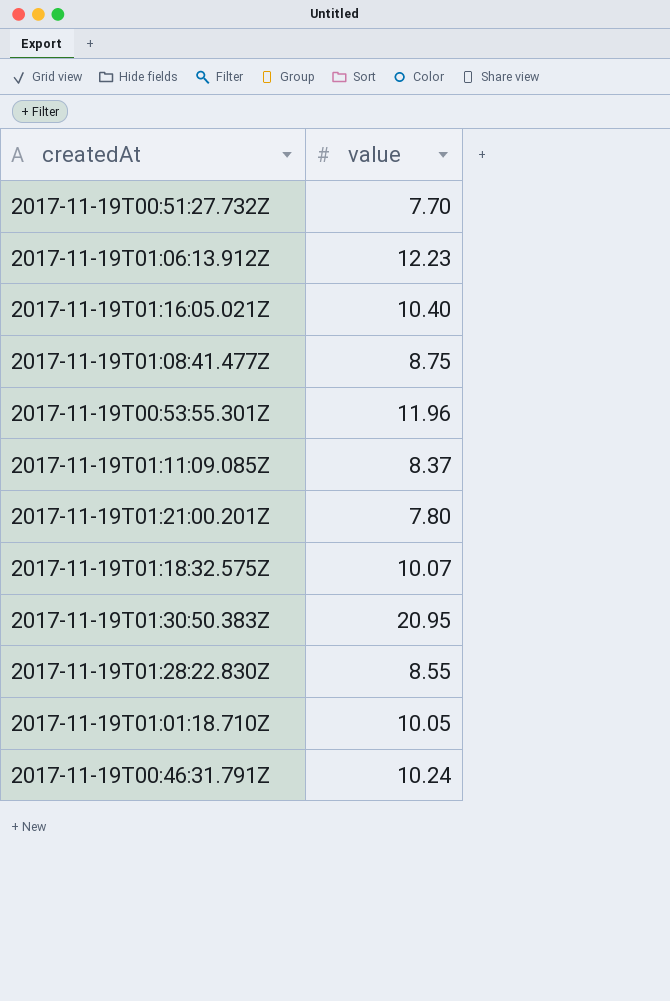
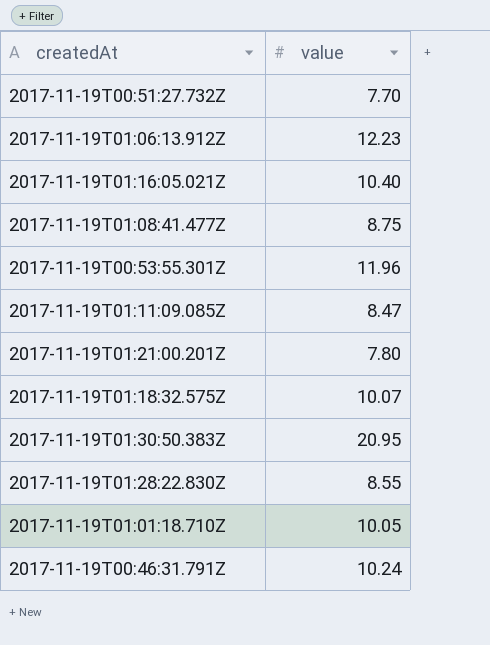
2017-11-19T01:11:09.085Z | value: 8.37 -> 8.47

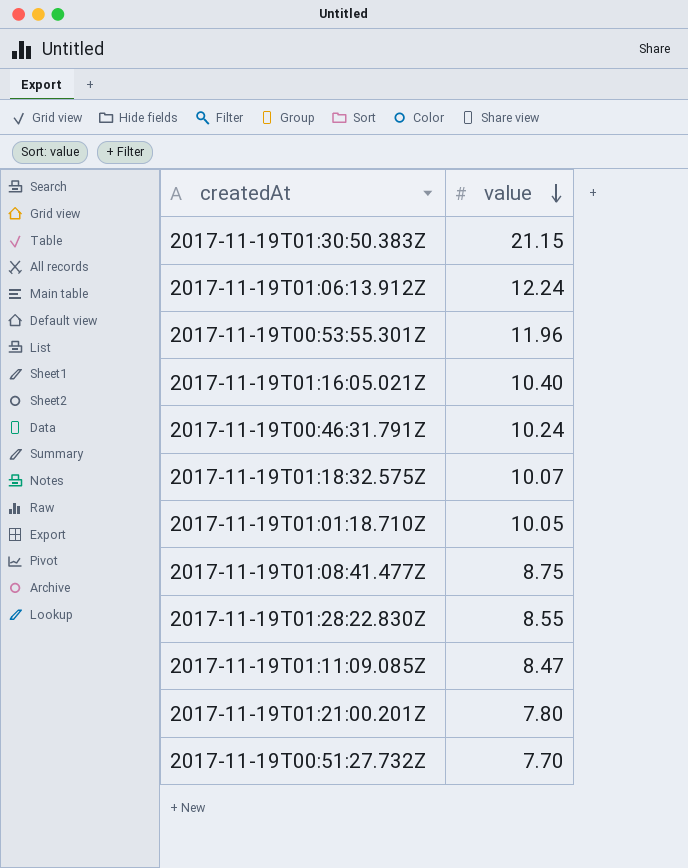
row order: none -> value descending
2017-11-19T01:30:50.383Z | value: 20.95 -> 21.15
2017-11-19T01:06:13.912Z | value: 12.23 -> 12.24

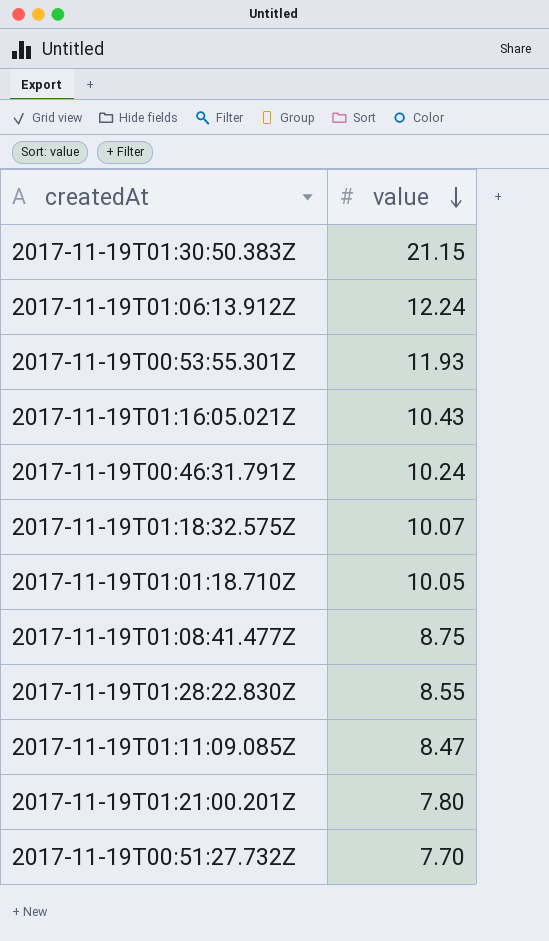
2017-11-19T00:53:55.301Z | value: 11.96 -> 11.93
2017-11-19T01:16:05.021Z | value: 10.40 -> 10.43

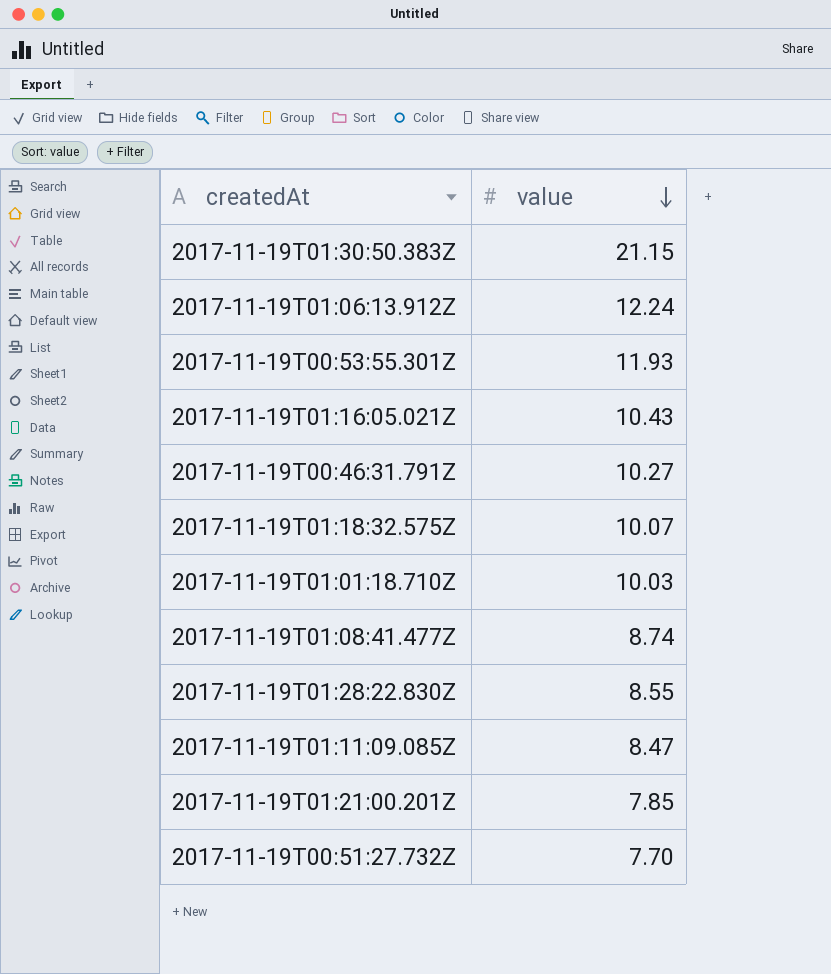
2017-11-19T00:46:31.791Z | value: 10.24 -> 10.27
2017-11-19T01:01:18.710Z | value: 10.05 -> 10.03
2017-11-19T01:08:41.477Z | value: 8.75 -> 8.74
2017-11-19T01:21:00.201Z | value: 7.80 -> 7.85

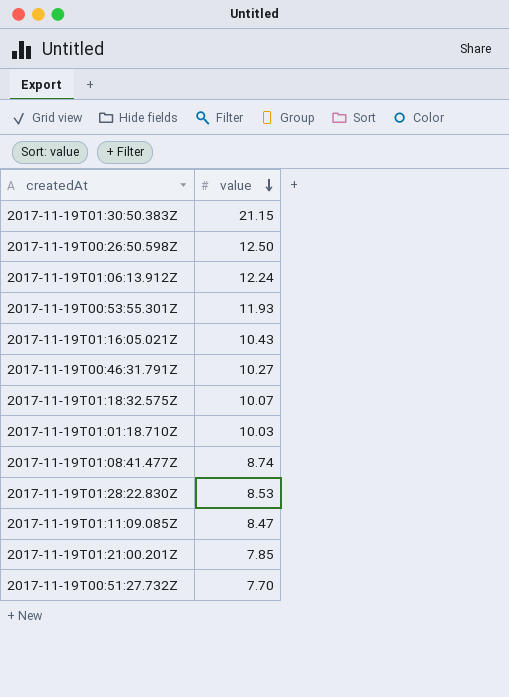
row 2017-11-19T00:26:50.598Z: none -> 12.50
2017-11-19T01:28:22.830Z | value: 8.55 -> 8.53

